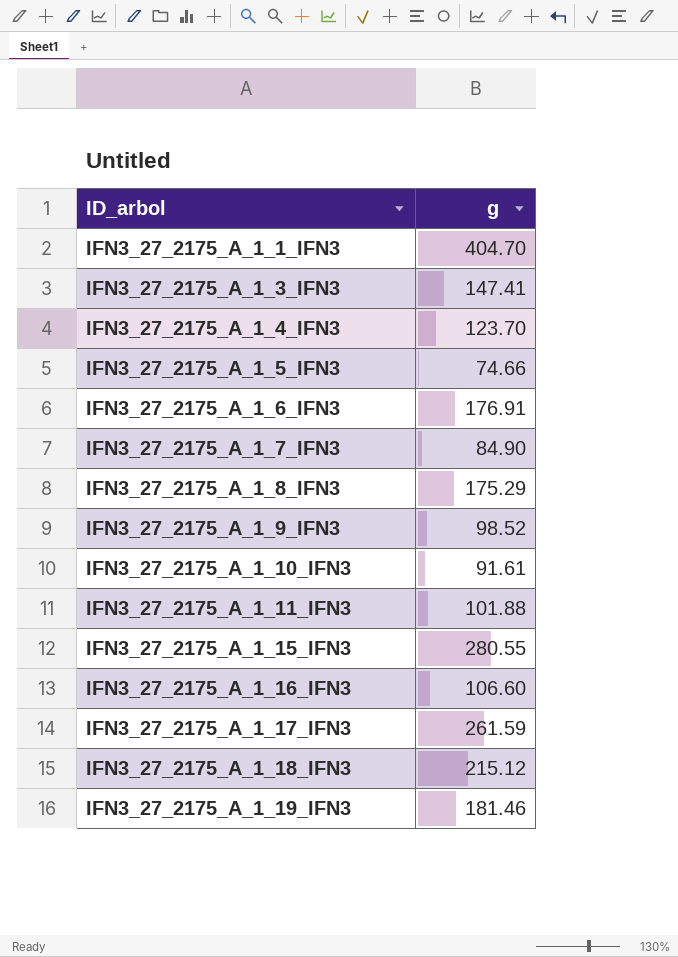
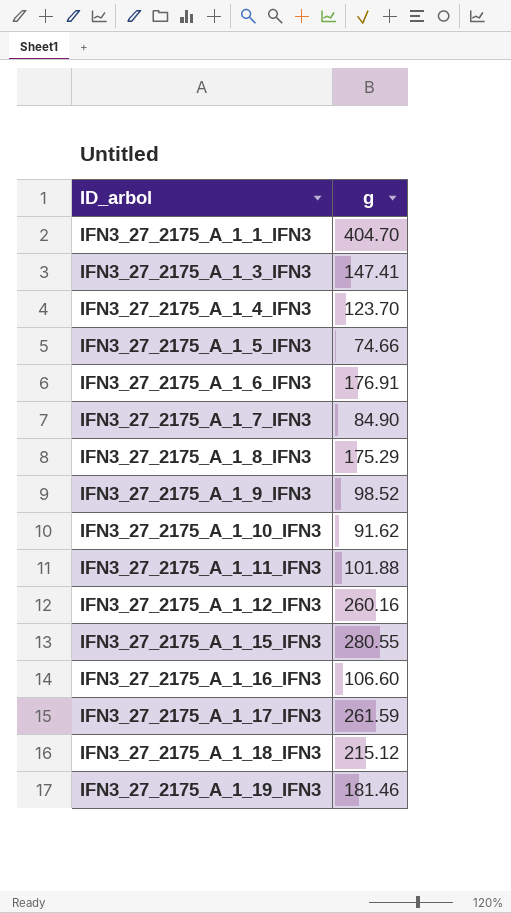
IFN3_27_2175_A_1_10_IFN3 | g: 91.61 -> 91.62
row IFN3_27_2175_A_1_12_IFN3: none -> 260.16

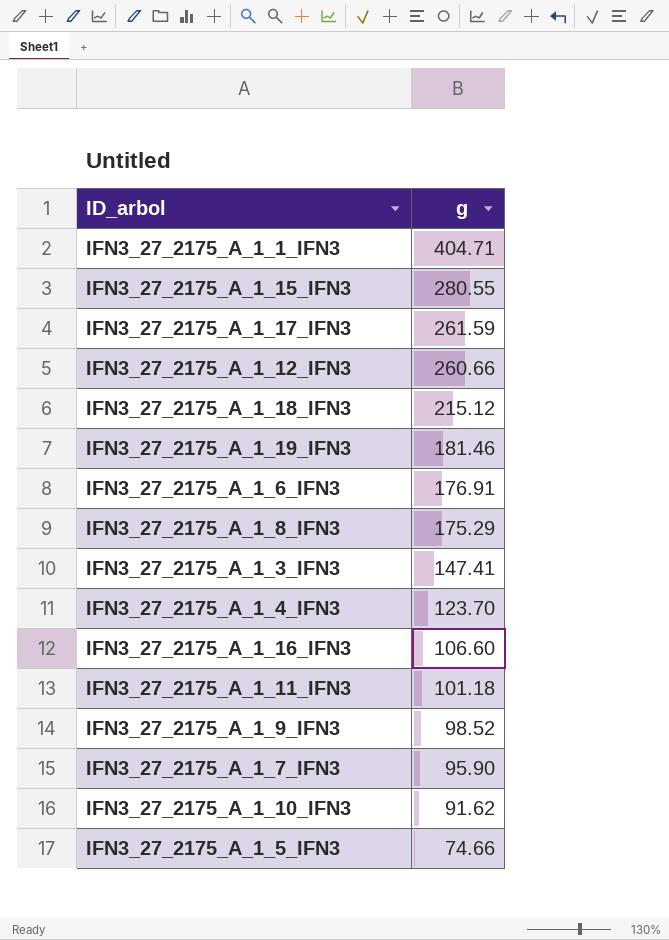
row order: ID_arbol ascending -> g descending
IFN3_27_2175_A_1_1_IFN3 | g: 404.70 -> 404.71
IFN3_27_2175_A_1_12_IFN3 | g: 260.16 -> 260.66
IFN3_27_2175_A_1_11_IFN3 | g: 101.88 -> 101.18
IFN3_27_2175_A_1_7_IFN3 | g: 84.90 -> 95.90

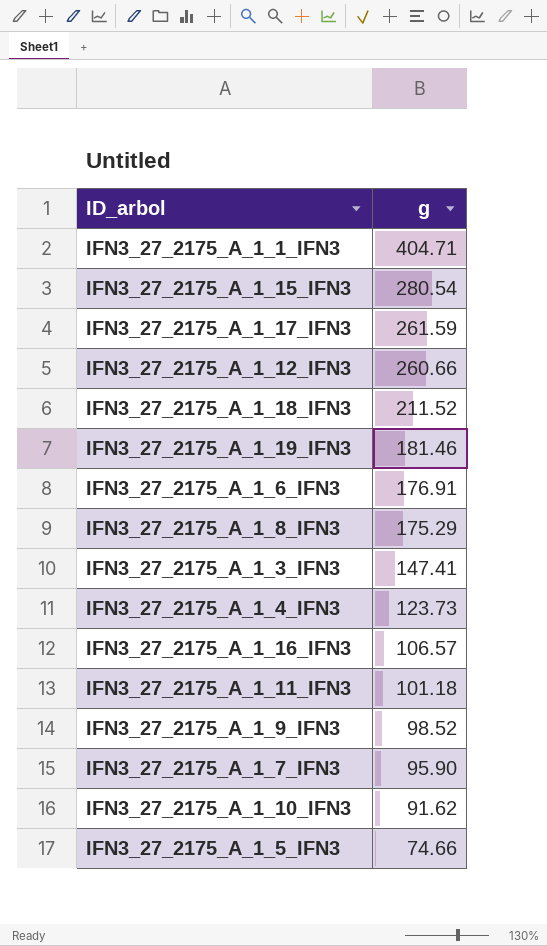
IFN3_27_2175_A_1_15_IFN3 | g: 280.55 -> 280.54
IFN3_27_2175_A_1_18_IFN3 | g: 215.12 -> 211.52
IFN3_27_2175_A_1_4_IFN3 | g: 123.70 -> 123.73
IFN3_27_2175_A_1_16_IFN3 | g: 106.60 -> 106.57

